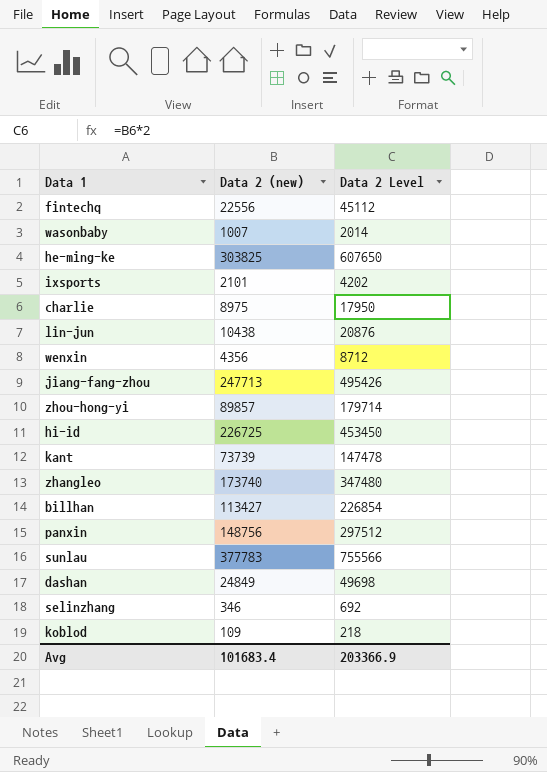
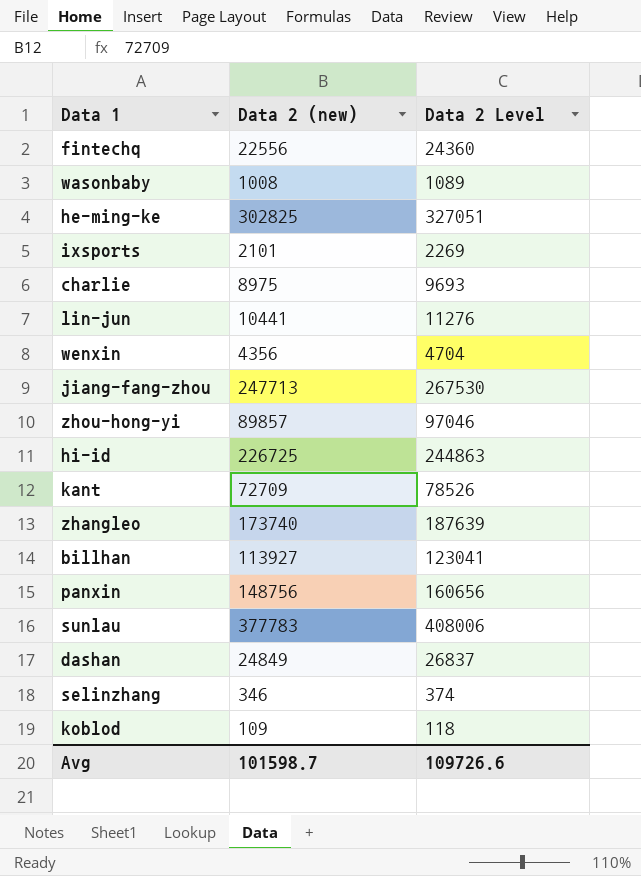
column Data 2 Level | formula: [Data 2 (new)] * 2 -> [Data 2 (new)] * 1.08
wasonbaby | Data 2 (new): 1007 -> 1008
he-ming-ke | Data 2 (new): 303825 -> 302825
lin-jun | Data 2 (new): 10438 -> 10441
kant | Data 2 (new): 73739 -> 72709
billhan | Data 2 (new): 113427 -> 113927
Avg | Data 2 (new): 101683.4 -> 101598.7
Avg | Data 2 Level: 203366.9 -> 109726.6

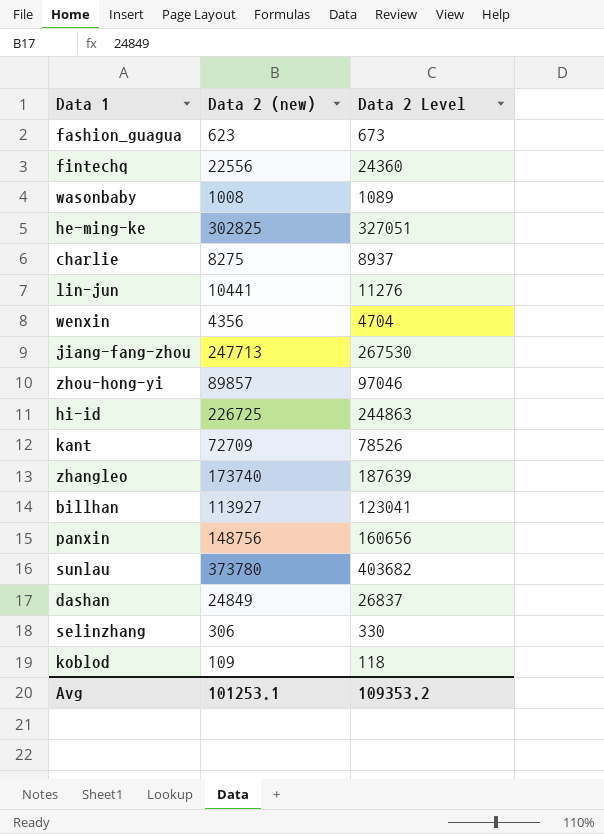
row ixsports: 2101 | 2269 -> none
row fashion_guagua: none -> 623 | 673
charlie | Data 2 (new): 8975 -> 8275
charlie | Data 2 Level: 9693 -> 8937
sunlau | Data 2 (new): 377783 -> 373780
sunlau | Data 2 Level: 408006 -> 403682
selinzhang | Data 2 (new): 346 -> 306
selinzhang | Data 2 Level: 374 -> 330
Avg | Data 2 (new): 101598.7 -> 101253.1
Avg | Data 2 Level: 109726.6 -> 109353.2

